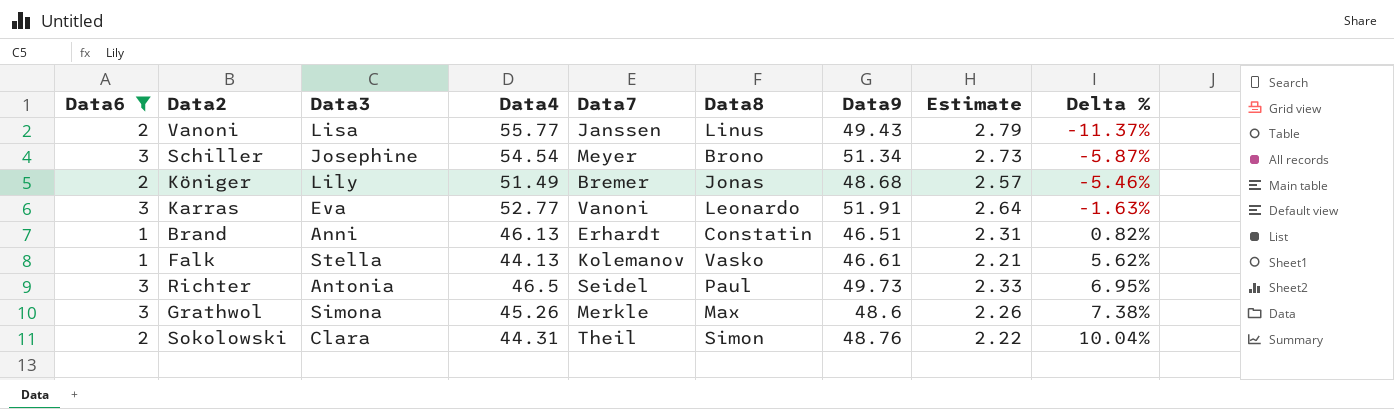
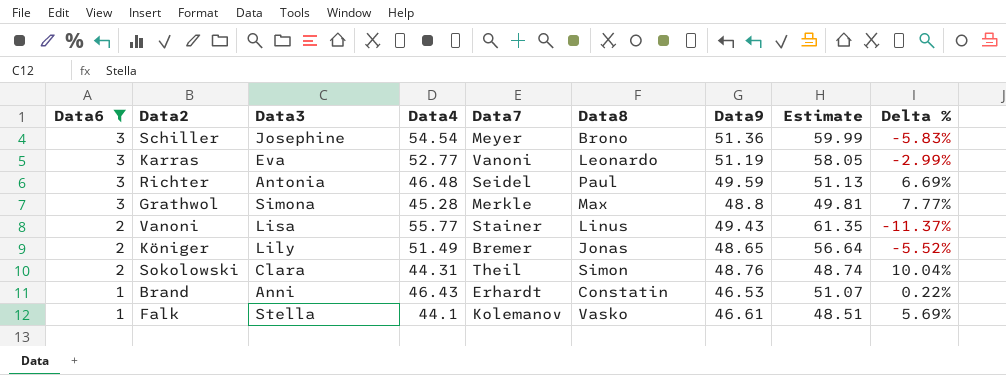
row order: Delta % ascending -> Data6 descending
column Estimate | formula: [Data4] * 0.05 -> [Data4] * 1.1
Schiller | Data9: 51.34 -> 51.36
Schiller | Delta %: -5.87% -> -5.83%
Karras | Data9: 51.91 -> 51.19
Karras | Delta %: -1.63% -> -2.99%
Richter | Data4: 46.5 -> 46.48
Richter | Data9: 49.73 -> 49.59
Richter | Delta %: 6.95% -> 6.69%
Grathwol | Data4: 45.26 -> 45.28
Grathwol | Data9: 48.6 -> 48.8
Grathwol | Delta %: 7.38% -> 7.77%
Vanoni | Data7: Janssen -> Stainer
Königer | Data9: 48.68 -> 48.65
Königer | Delta %: -5.46% -> -5.52%
Brand | Data4: 46.13 -> 46.43
Brand | Data9: 46.51 -> 46.53
Brand | Delta %: 0.82% -> 0.22%
Falk | Data4: 44.13 -> 44.1
Falk | Delta %: 5.62% -> 5.69%

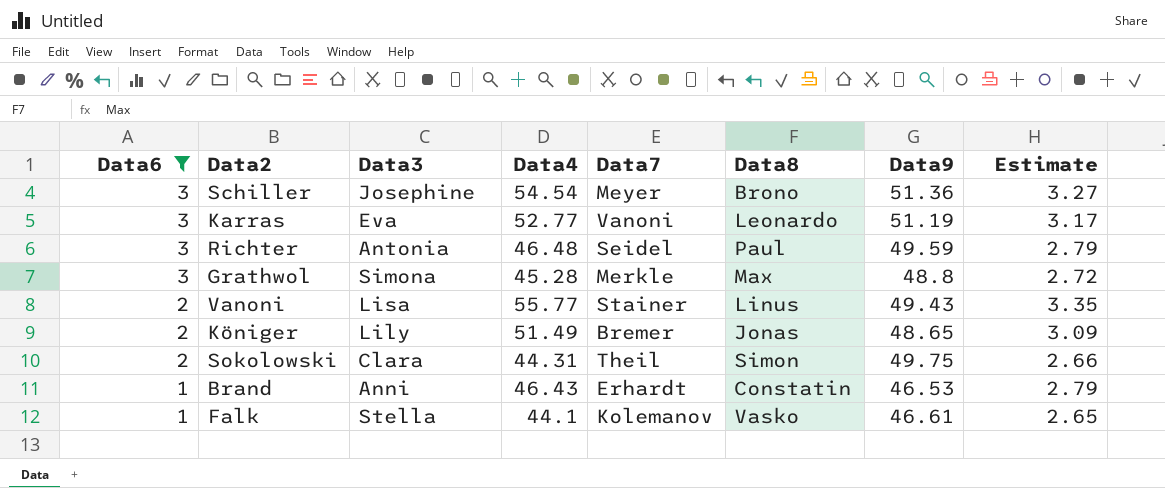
column Delta % | formula: ([Data9] - [Data4]) / [Data4] -> none
column Estimate | formula: [Data4] * 1.1 -> [Data4] * 0.06
Sokolowski | Data9: 48.76 -> 49.75

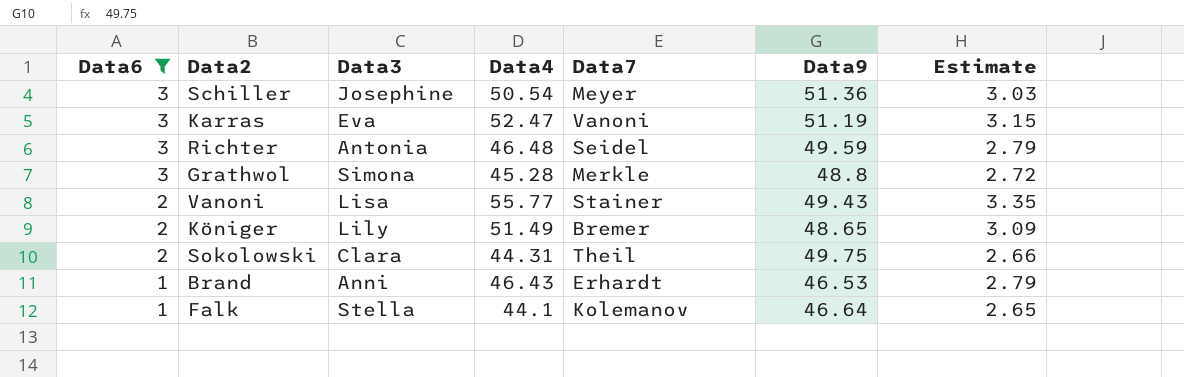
column Data8 | position: 6 -> none
Schiller | Data4: 54.54 -> 50.54
Schiller | Estimate: 3.27 -> 3.03
Karras | Data4: 52.77 -> 52.47
Karras | Estimate: 3.17 -> 3.15
Falk | Data9: 46.61 -> 46.64

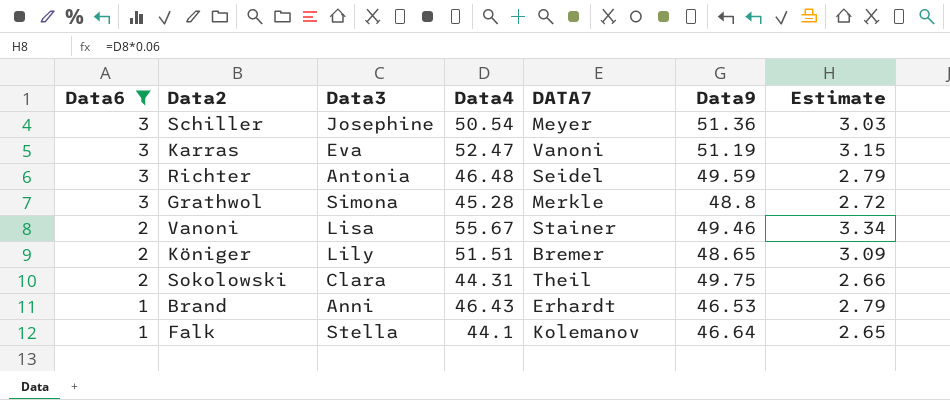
column name: Data7 -> DATA7
Vanoni | Data4: 55.77 -> 55.67
Vanoni | Data9: 49.43 -> 49.46
Vanoni | Estimate: 3.35 -> 3.34
Königer | Data4: 51.49 -> 51.51

